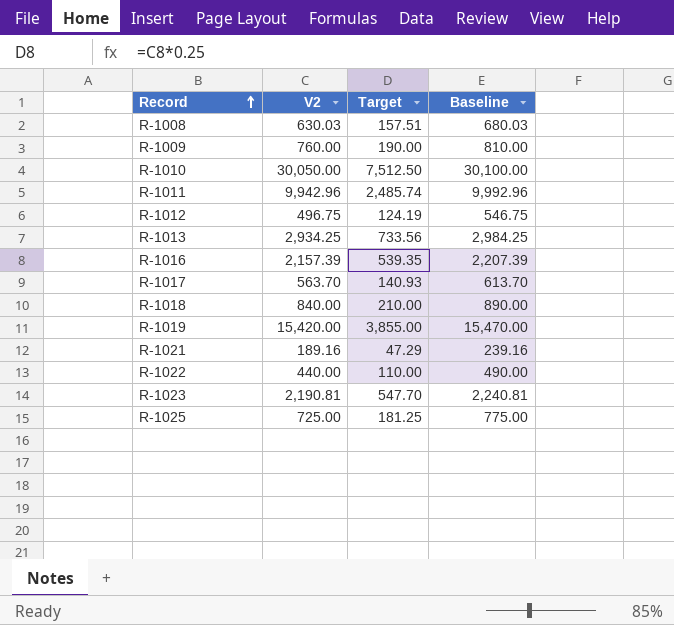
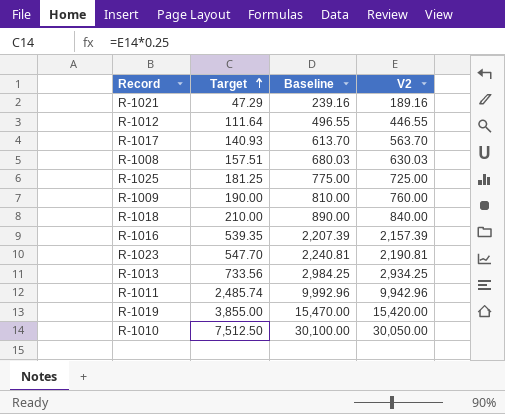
row order: Record ascending -> Target ascending
column V2 | position: 2 -> 4
row R-1022: 440.00 | 110.00 | 490.00 -> none
R-1012 | Target: 124.19 -> 111.64
R-1012 | Baseline: 546.75 -> 496.55
R-1012 | V2: 496.75 -> 446.55

